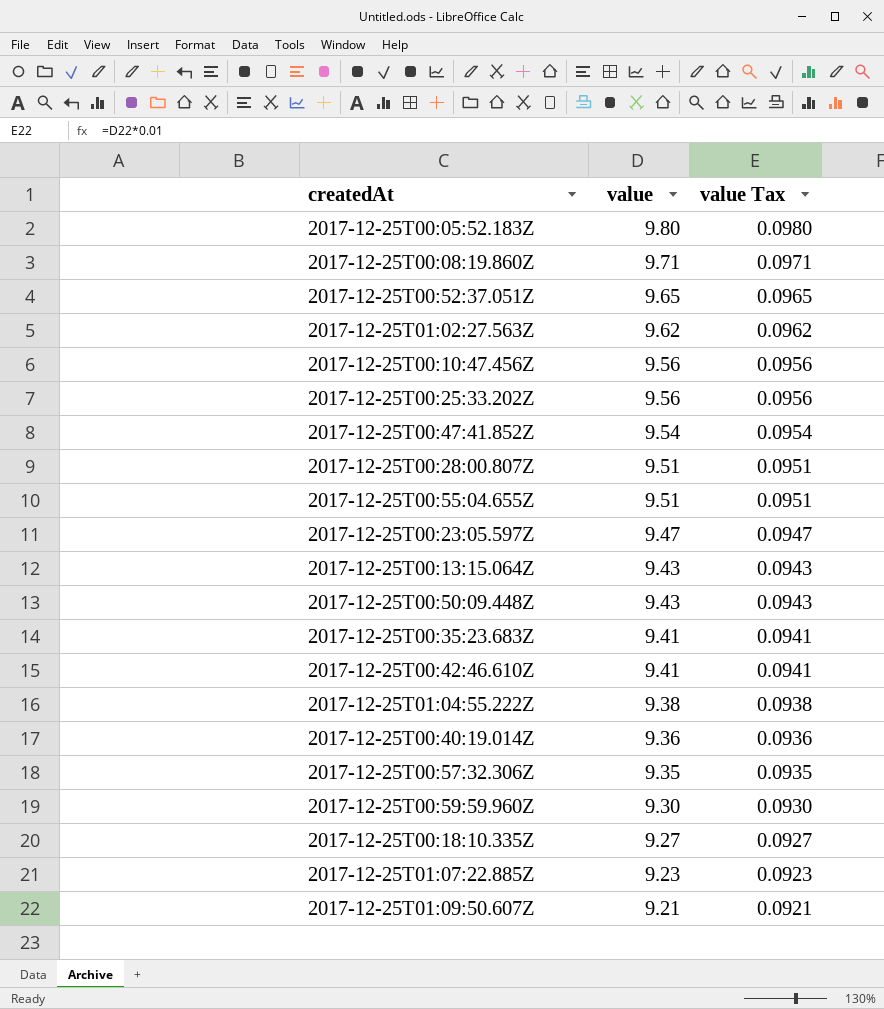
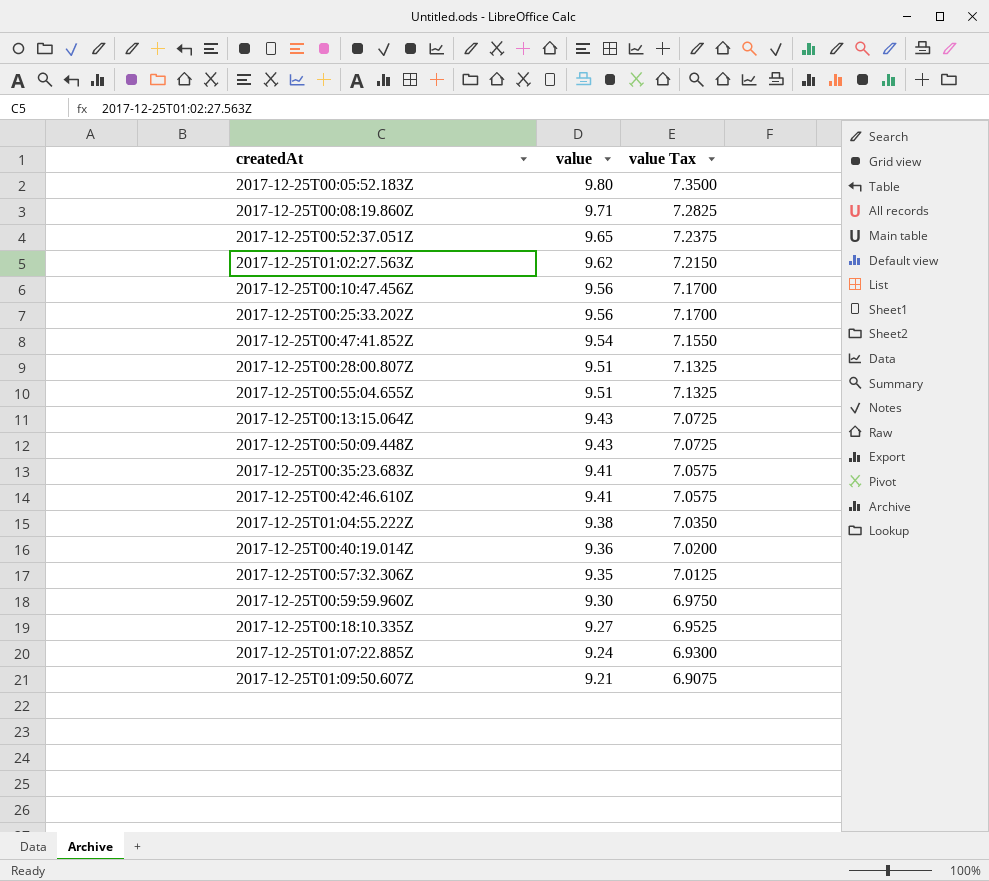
column value Tax | formula: [value] * 0.01 -> [value] * 0.75
row 2017-12-25T00:23:05.597Z: 9.47 | 0.0947 -> none
2017-12-25T01:07:22.885Z | value: 9.23 -> 9.24

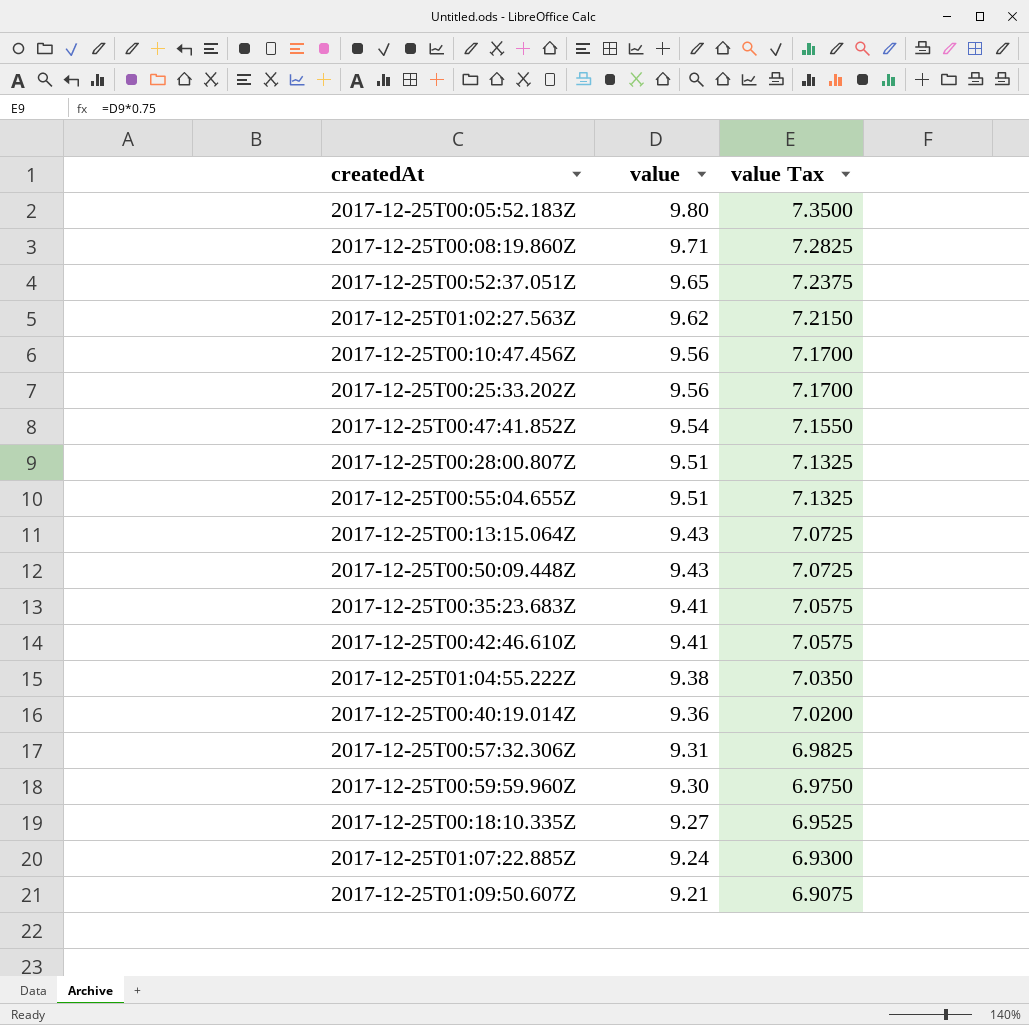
2017-12-25T00:57:32.306Z | value: 9.35 -> 9.31
2017-12-25T00:57:32.306Z | value Tax: 7.0125 -> 6.9825

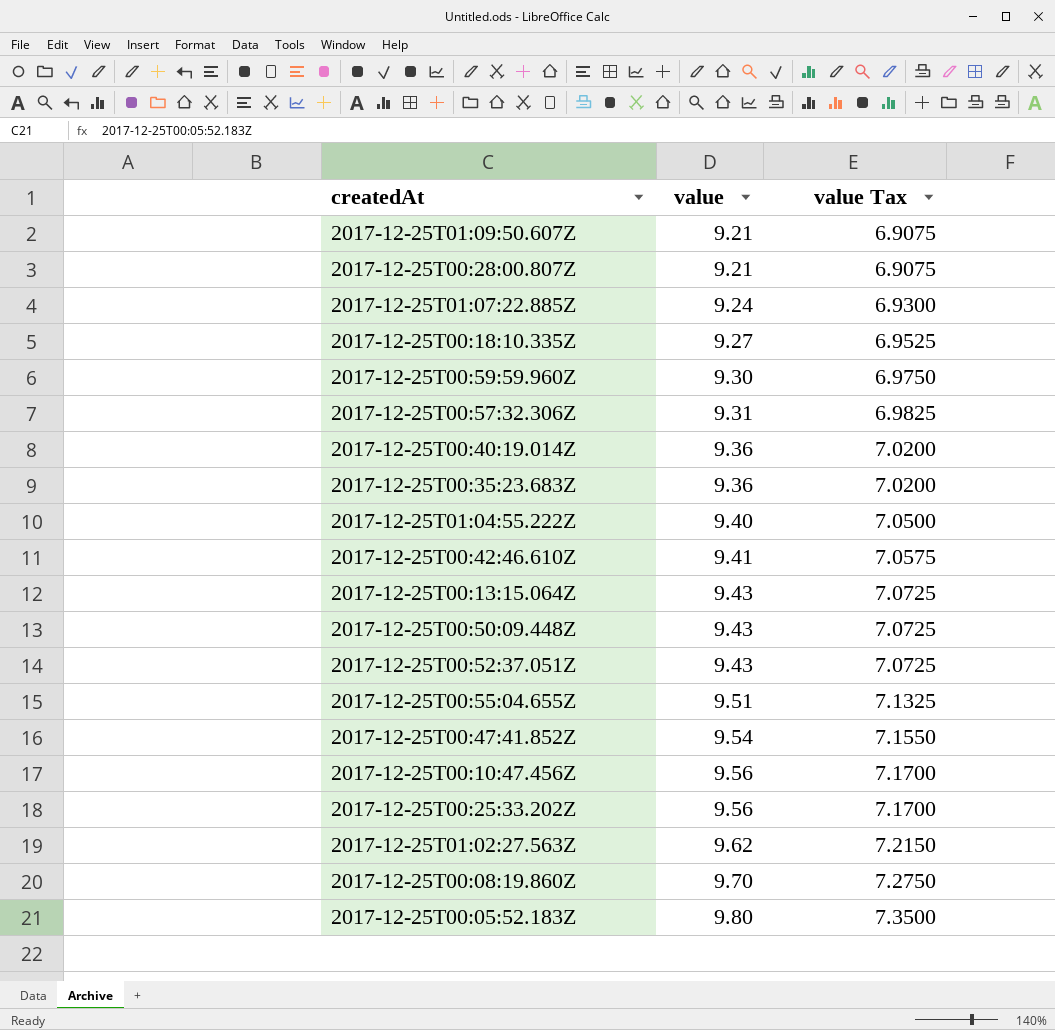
row order: value descending -> value ascending
2017-12-25T00:28:00.807Z | value: 9.51 -> 9.21
2017-12-25T00:28:00.807Z | value Tax: 7.1325 -> 6.9075
2017-12-25T00:35:23.683Z | value: 9.41 -> 9.36
2017-12-25T00:35:23.683Z | value Tax: 7.0575 -> 7.0200
2017-12-25T01:04:55.222Z | value: 9.38 -> 9.40
2017-12-25T01:04:55.222Z | value Tax: 7.0350 -> 7.0500
2017-12-25T00:52:37.051Z | value: 9.65 -> 9.43
2017-12-25T00:52:37.051Z | value Tax: 7.2375 -> 7.0725
2017-12-25T00:08:19.860Z | value: 9.71 -> 9.70
2017-12-25T00:08:19.860Z | value Tax: 7.2825 -> 7.2750

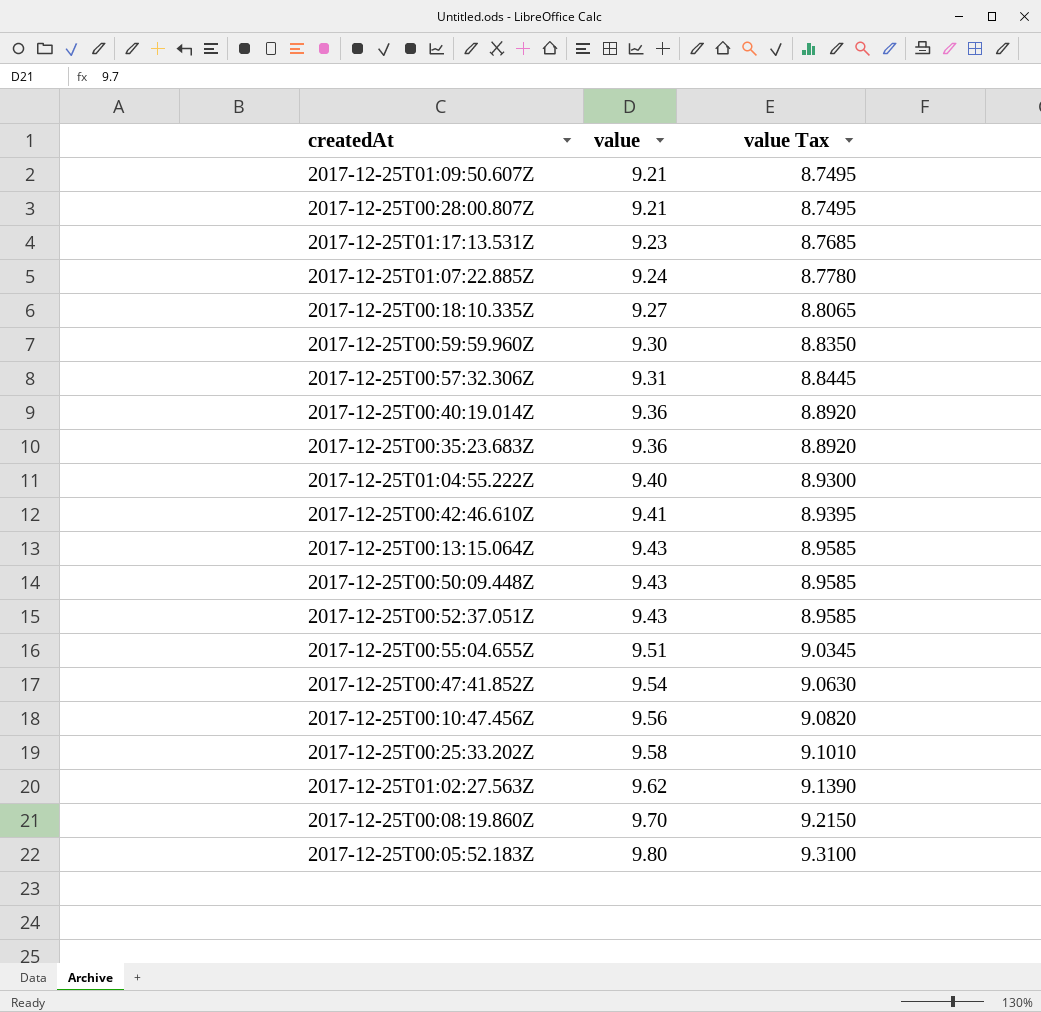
column value Tax | formula: [value] * 0.75 -> [value] * 0.95
row 2017-12-25T01:17:13.531Z: none -> 9.23 | 8.7685
2017-12-25T00:25:33.202Z | value: 9.56 -> 9.58

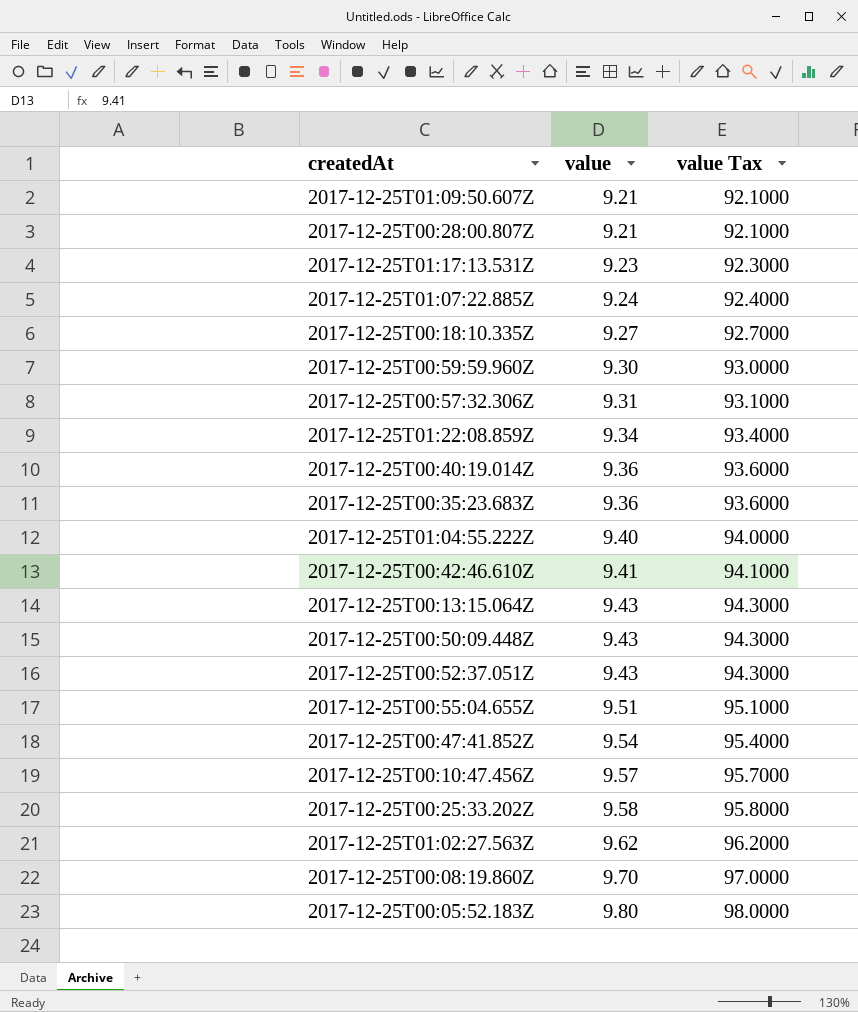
column value Tax | formula: [value] * 0.95 -> [value] * 10
row 2017-12-25T01:22:08.859Z: none -> 9.34 | 93.4000
2017-12-25T00:10:47.456Z | value: 9.56 -> 9.57

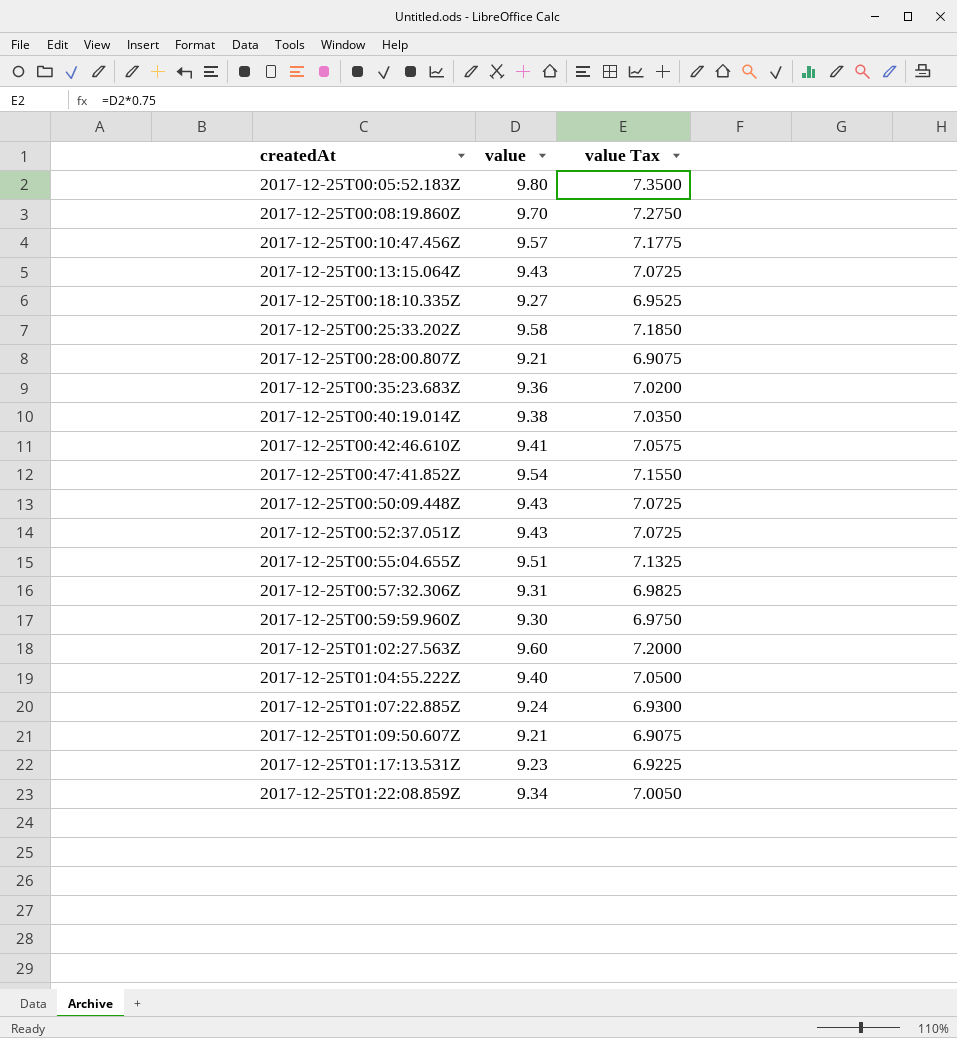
row order: value ascending -> createdAt ascending
column value Tax | formula: [value] * 10 -> [value] * 0.75
2017-12-25T00:40:19.014Z | value: 9.36 -> 9.38
2017-12-25T01:02:27.563Z | value: 9.62 -> 9.60

